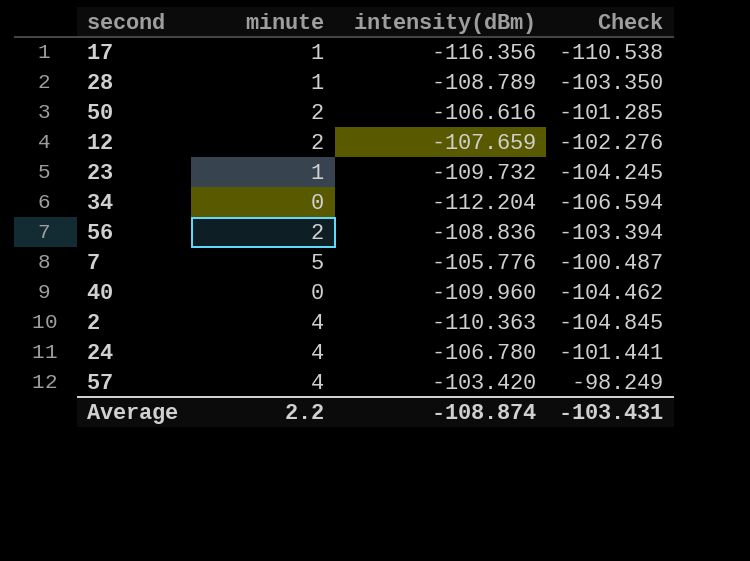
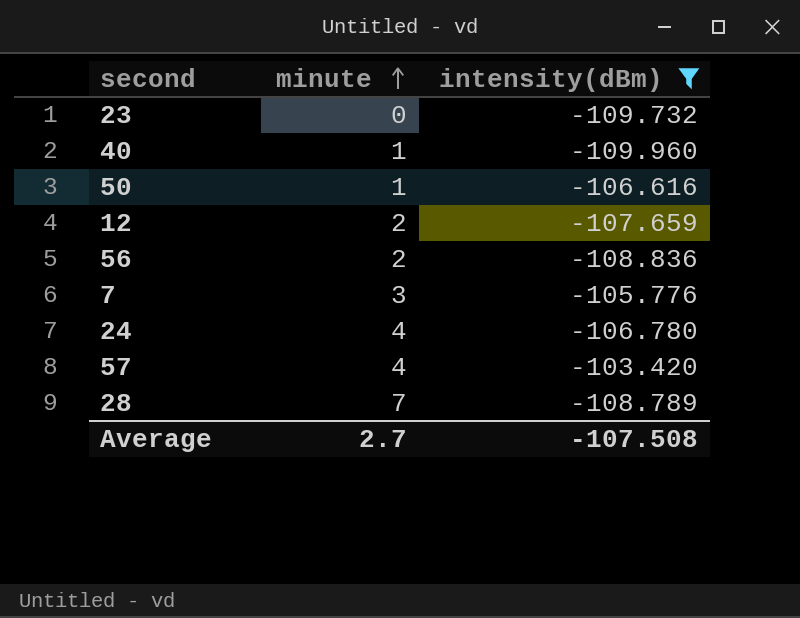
filter: none -> intensity(dBm) >= -109.960
row order: none -> minute ascending
column Check | formula: [intensity(dBm)] * 0.95 -> none
23 | minute: 1 -> 0
40 | minute: 0 -> 1
50 | minute: 2 -> 1
7 | minute: 5 -> 3
28 | minute: 1 -> 7
Average | minute: 2.2 -> 2.7
Average | intensity(dBm): -108.874 -> -107.508

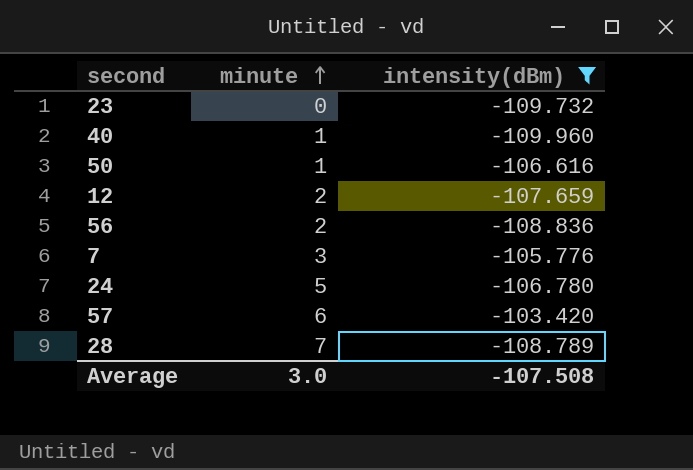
24 | minute: 4 -> 5
57 | minute: 4 -> 6
Average | minute: 2.7 -> 3.0

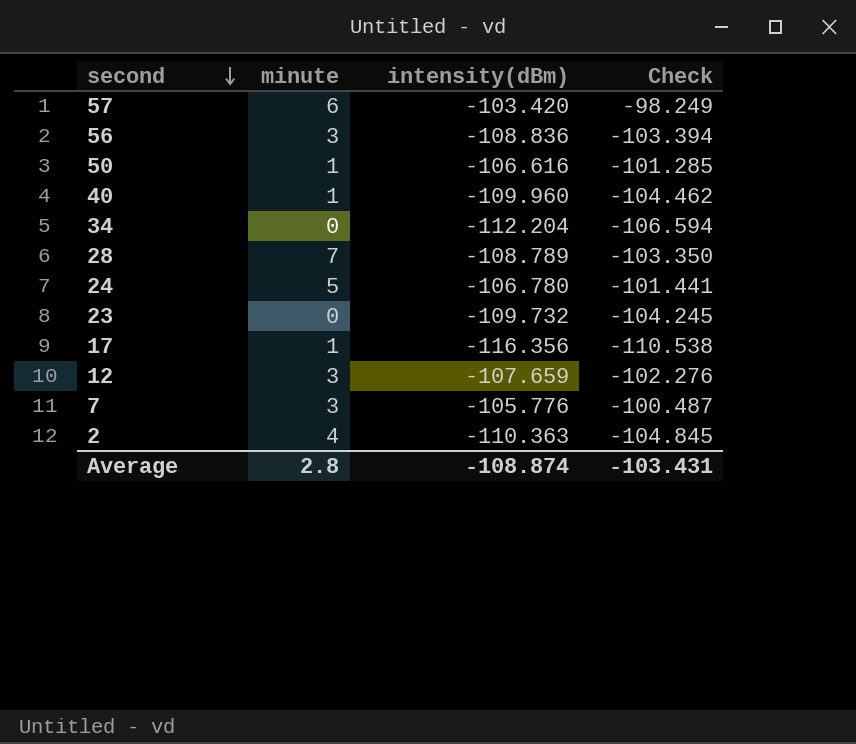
filter: intensity(dBm) >= -109.960 -> none
row order: minute ascending -> second descending
column Check | formula: none -> [intensity(dBm)] * 0.95
56 | minute: 2 -> 3
12 | minute: 2 -> 3
Average | minute: 3.0 -> 2.8
Average | intensity(dBm): -107.508 -> -108.874

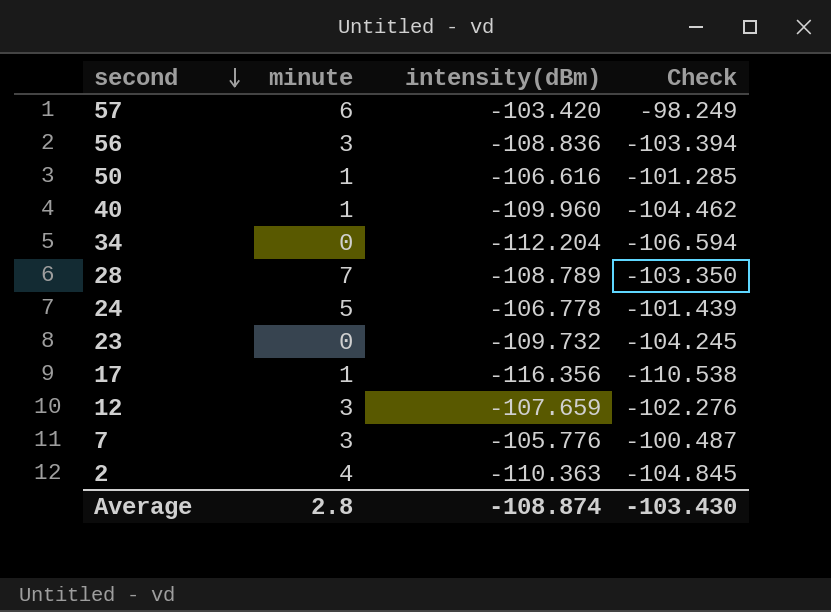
24 | intensity(dBm): -106.780 -> -106.778
24 | Check: -101.441 -> -101.439
Average | Check: -103.431 -> -103.430

